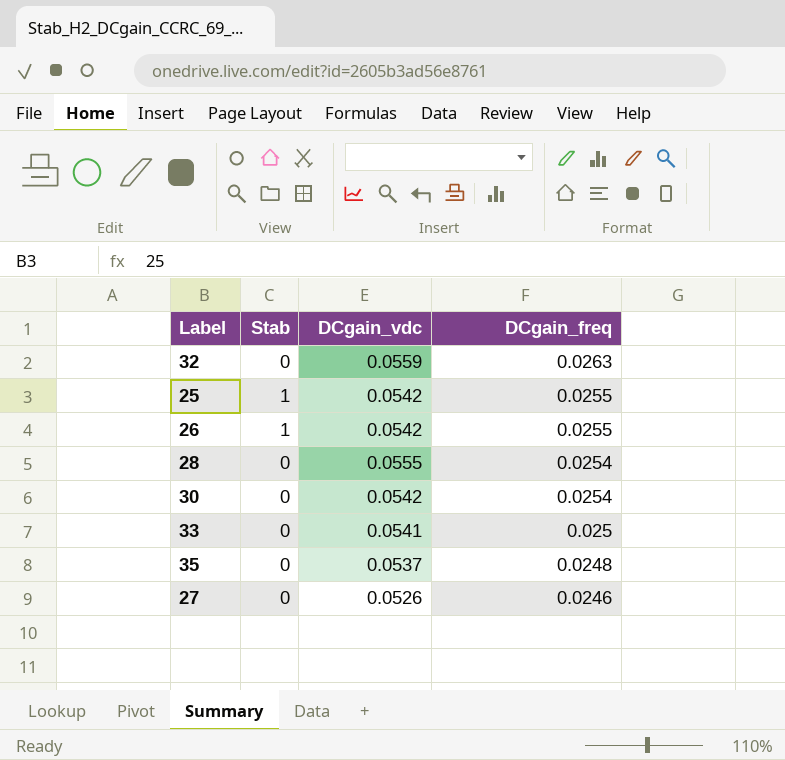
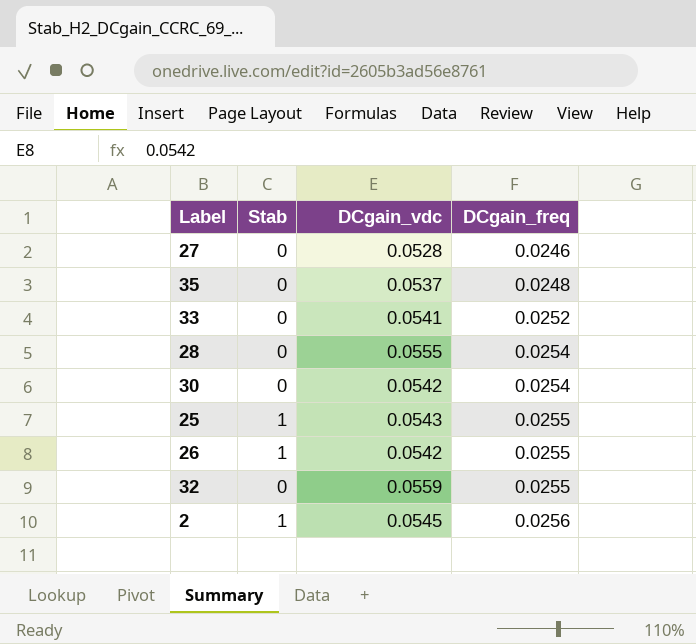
row order: DCgain_freq descending -> DCgain_freq ascending
27 | DCgain_vdc: 0.0526 -> 0.0528
33 | DCgain_freq: 0.025 -> 0.0252
25 | DCgain_vdc: 0.0542 -> 0.0543
32 | DCgain_freq: 0.0263 -> 0.0255
row 2: none -> 1 | 0.0545 | 0.0256

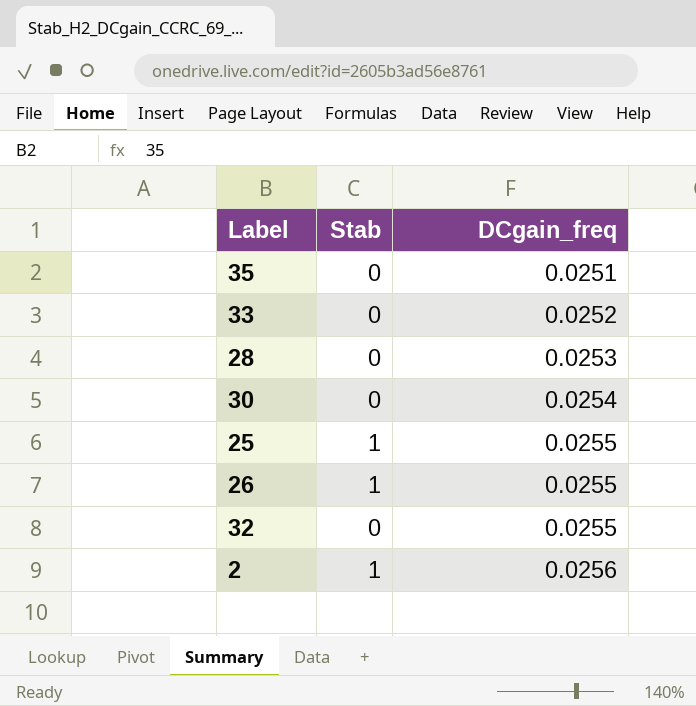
column DCgain_vdc | position: 3 -> none
row 27: 0 | 0.0528 | 0.0246 -> none
35 | DCgain_freq: 0.0248 -> 0.0251
28 | DCgain_freq: 0.0254 -> 0.0253

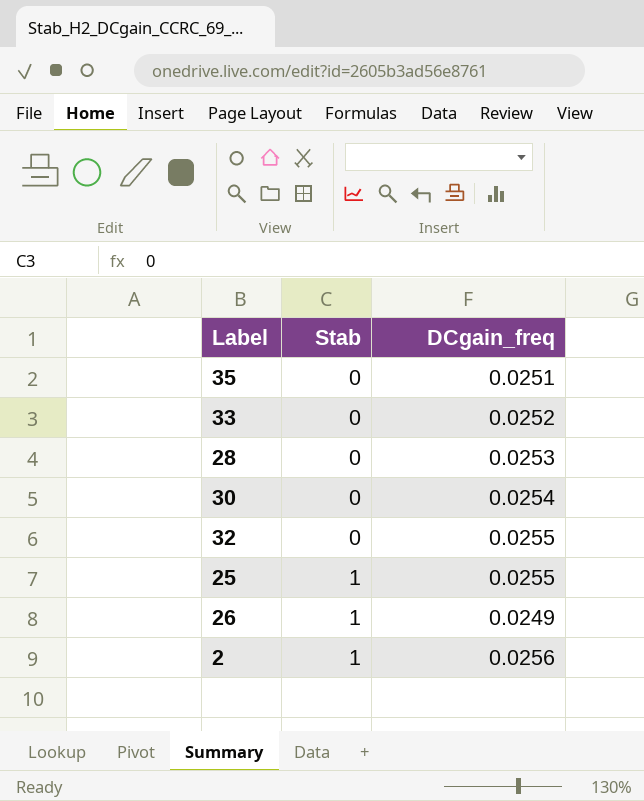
row order: DCgain_freq ascending -> Stab ascending
26 | DCgain_freq: 0.0255 -> 0.0249

